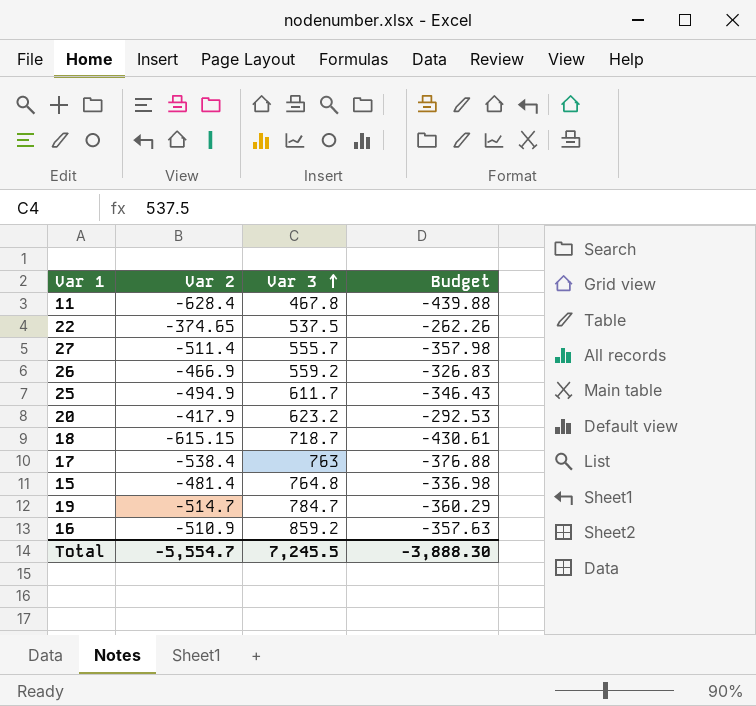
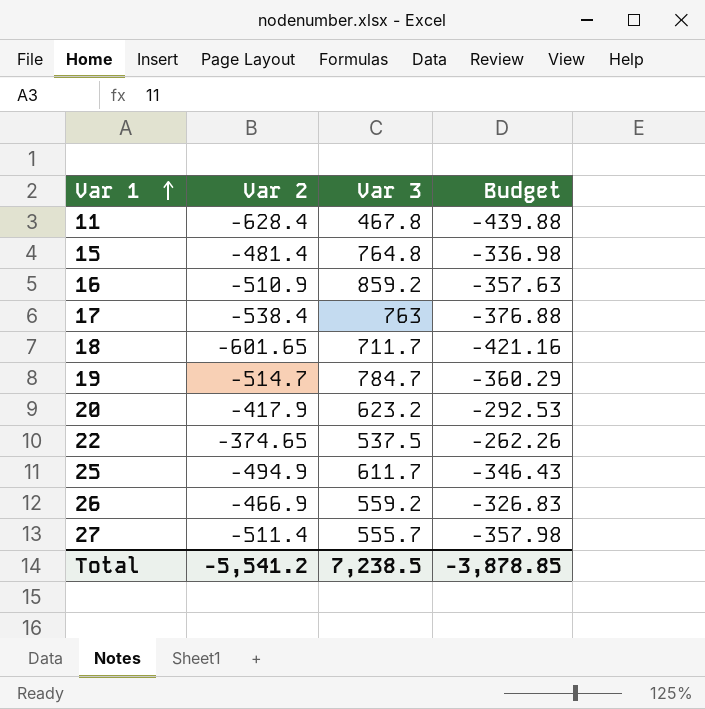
row order: Var 3 ascending -> Var 1 ascending
18 | Var 2: -615.15 -> -601.65
18 | Var 3: 718.7 -> 711.7
18 | Budget: -430.61 -> -421.16
Total | Var 2: -5,554.7 -> -5,541.2
Total | Var 3: 7,245.5 -> 7,238.5
Total | Budget: -3,888.30 -> -3,878.85

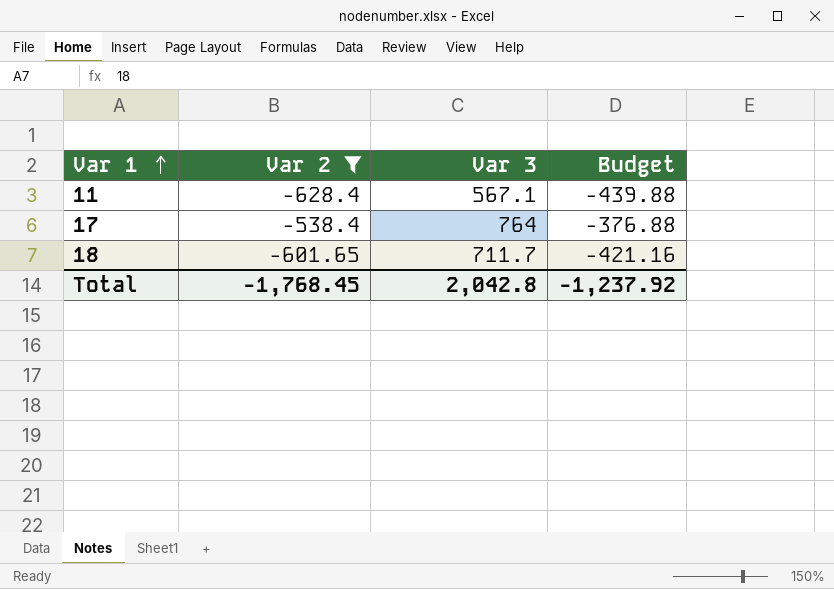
filter: none -> Var 2 <= -538.4
11 | Var 3: 467.8 -> 567.1
17 | Var 3: 763 -> 764
Total | Var 2: -5,541.2 -> -1,768.45
Total | Var 3: 7,238.5 -> 2,042.8
Total | Budget: -3,878.85 -> -1,237.92

